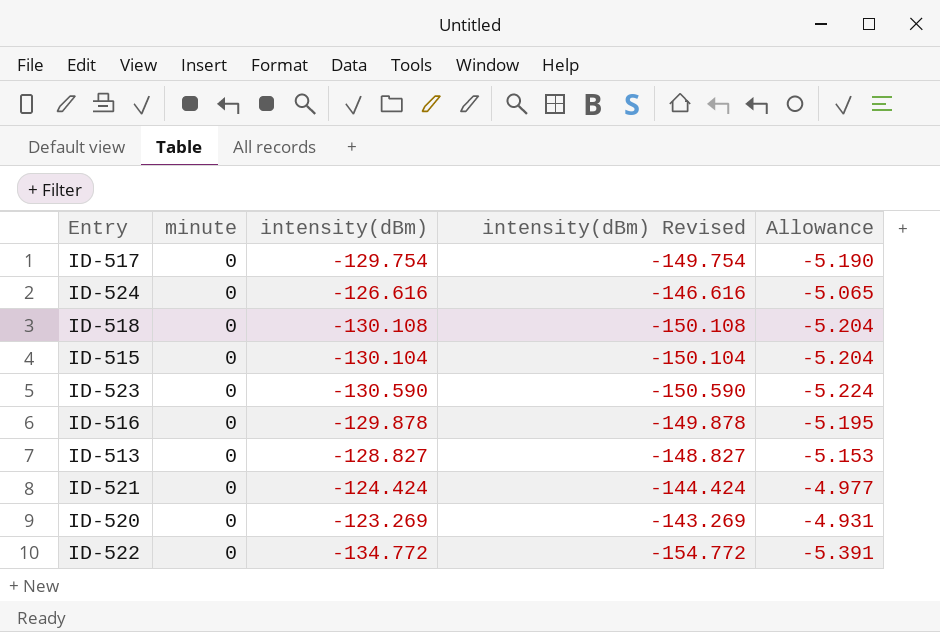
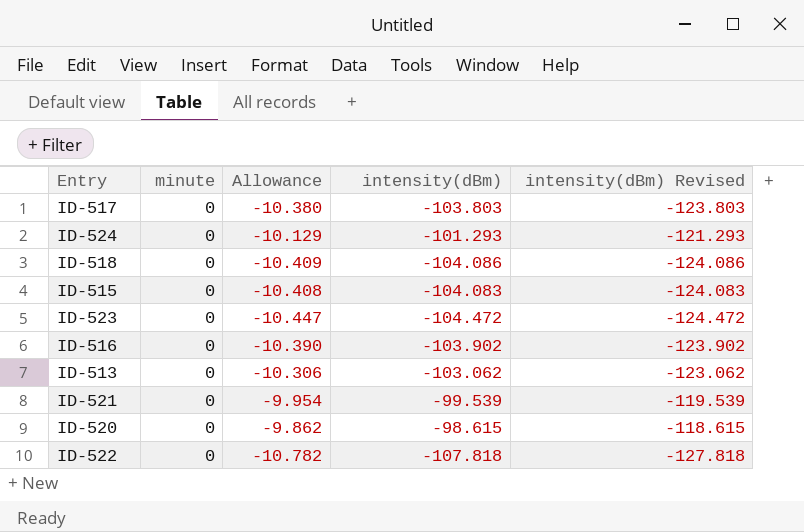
column Allowance | formula: [intensity(dBm)] * 0.04 -> [intensity(dBm)] * 0.1
column Allowance | position: 5 -> 3
ID-517 | intensity(dBm): -129.754 -> -103.803
ID-517 | intensity(dBm) Revised: -149.754 -> -123.803
ID-524 | intensity(dBm): -126.616 -> -101.293
ID-524 | intensity(dBm) Revised: -146.616 -> -121.293
ID-518 | intensity(dBm): -130.108 -> -104.086
ID-518 | intensity(dBm) Revised: -150.108 -> -124.086
ID-515 | intensity(dBm): -130.104 -> -104.083
ID-515 | intensity(dBm) Revised: -150.104 -> -124.083
ID-523 | intensity(dBm): -130.590 -> -104.472
ID-523 | intensity(dBm) Revised: -150.590 -> -124.472
ID-516 | intensity(dBm): -129.878 -> -103.902
ID-516 | intensity(dBm) Revised: -149.878 -> -123.902
ID-513 | intensity(dBm): -128.827 -> -103.062
ID-513 | intensity(dBm) Revised: -148.827 -> -123.062
ID-521 | intensity(dBm): -124.424 -> -99.539
ID-521 | intensity(dBm) Revised: -144.424 -> -119.539
ID-520 | intensity(dBm): -123.269 -> -98.615
ID-520 | intensity(dBm) Revised: -143.269 -> -118.615
ID-522 | intensity(dBm): -134.772 -> -107.818
ID-522 | intensity(dBm) Revised: -154.772 -> -127.818

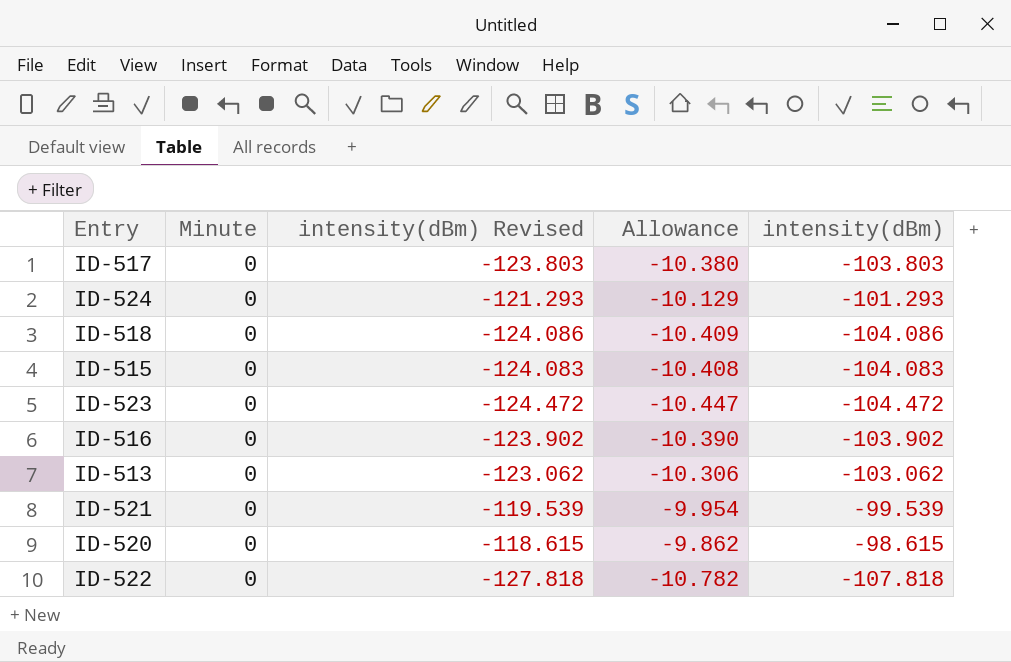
column name: minute -> Minute
column intensity(dBm) Revised | position: 5 -> 3

